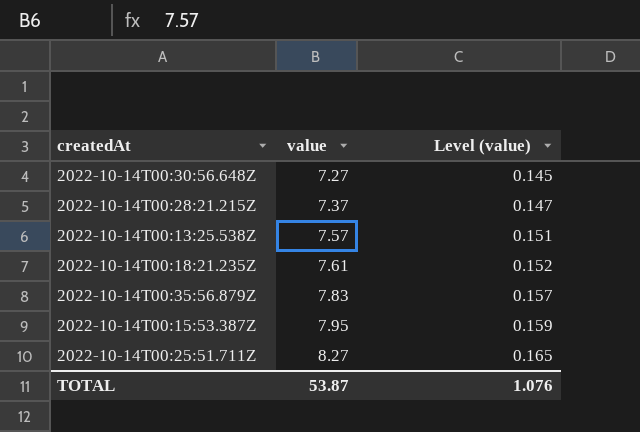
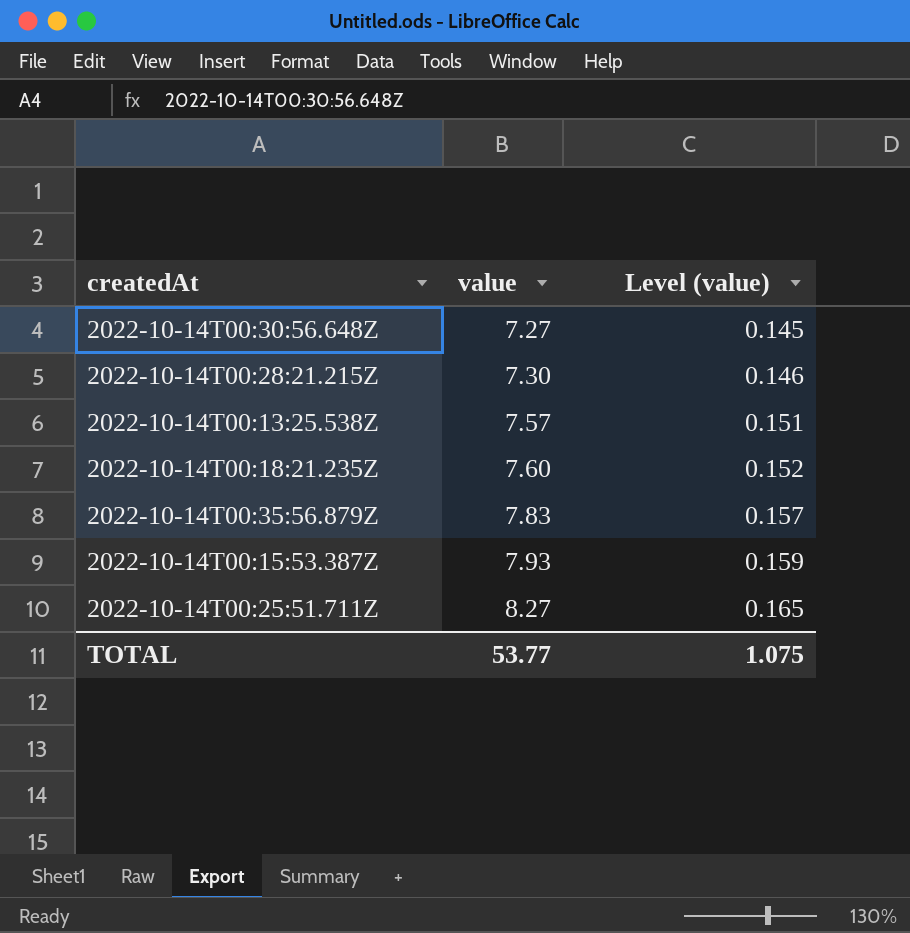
2022-10-14T00:28:21.215Z | value: 7.37 -> 7.30
2022-10-14T00:28:21.215Z | Level (value): 0.147 -> 0.146
2022-10-14T00:18:21.235Z | value: 7.61 -> 7.60
2022-10-14T00:15:53.387Z | value: 7.95 -> 7.93
TOTAL | value: 53.87 -> 53.77
TOTAL | Level (value): 1.076 -> 1.075

